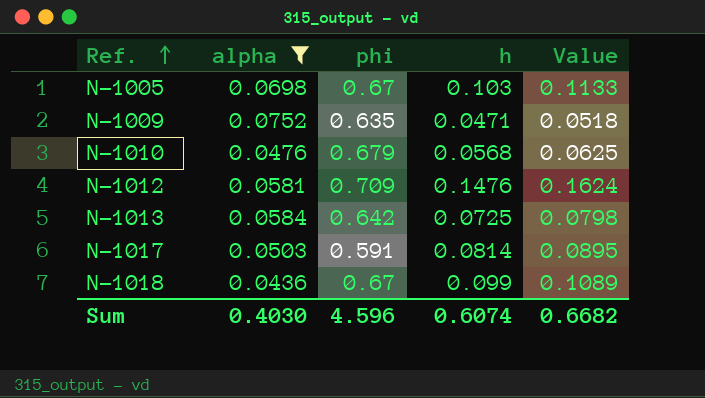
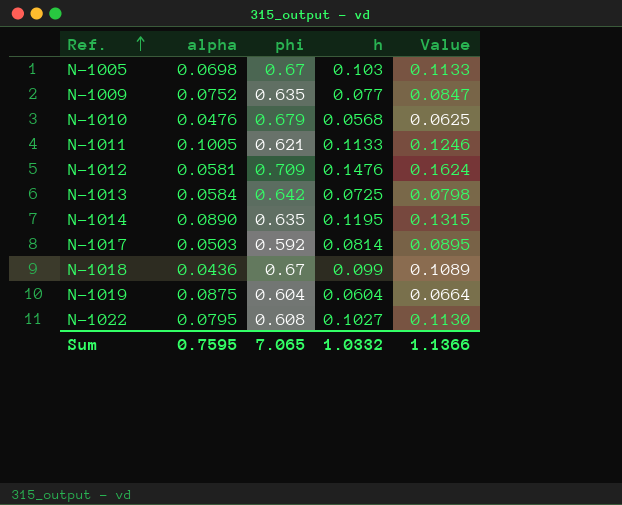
filter: alpha <= 0.0752 -> none
N-1009 | h: 0.0471 -> 0.077
N-1009 | Value: 0.0518 -> 0.0847
N-1017 | phi: 0.591 -> 0.592
Sum | alpha: 0.4030 -> 0.7595
Sum | phi: 4.596 -> 7.065
Sum | h: 0.6074 -> 1.0332
Sum | Value: 0.6682 -> 1.1366

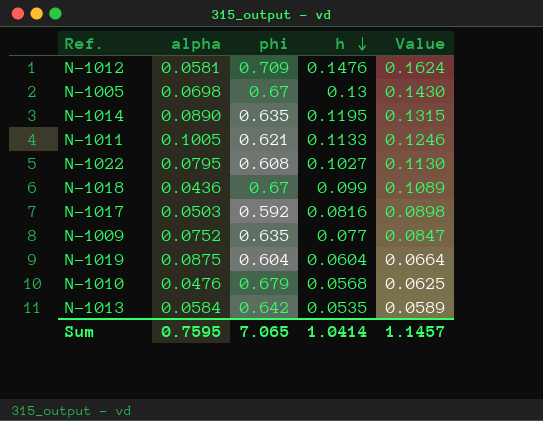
row order: Ref. ascending -> h descending
N-1005 | h: 0.103 -> 0.13
N-1005 | Value: 0.1133 -> 0.1430
N-1017 | h: 0.0814 -> 0.0816
N-1017 | Value: 0.0895 -> 0.0898
N-1013 | h: 0.0725 -> 0.0535
N-1013 | Value: 0.0798 -> 0.0589
Sum | h: 1.0332 -> 1.0414
Sum | Value: 1.1366 -> 1.1457

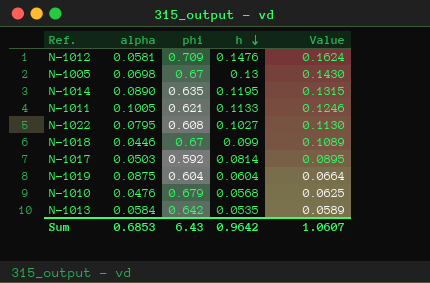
row N-1009: 0.0752 | 0.635 | 0.077 | 0.0847 -> none
N-1018 | alpha: 0.0436 -> 0.0446
N-1017 | h: 0.0816 -> 0.0814
N-1017 | Value: 0.0898 -> 0.0895
Sum | alpha: 0.7595 -> 0.6853
Sum | phi: 7.065 -> 6.43
Sum | h: 1.0414 -> 0.9642
Sum | Value: 1.1457 -> 1.0607

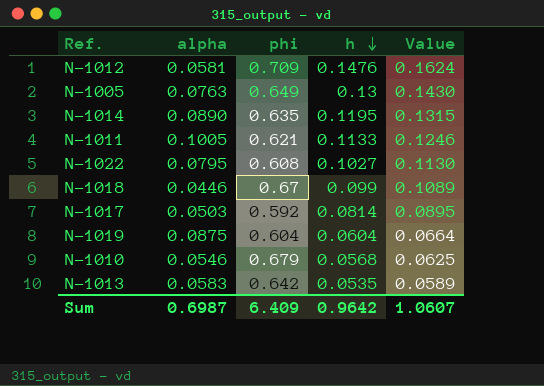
N-1005 | alpha: 0.0698 -> 0.0763
N-1005 | phi: 0.67 -> 0.649
N-1010 | alpha: 0.0476 -> 0.0546
N-1013 | alpha: 0.0584 -> 0.0583
Sum | alpha: 0.6853 -> 0.6987
Sum | phi: 6.43 -> 6.409

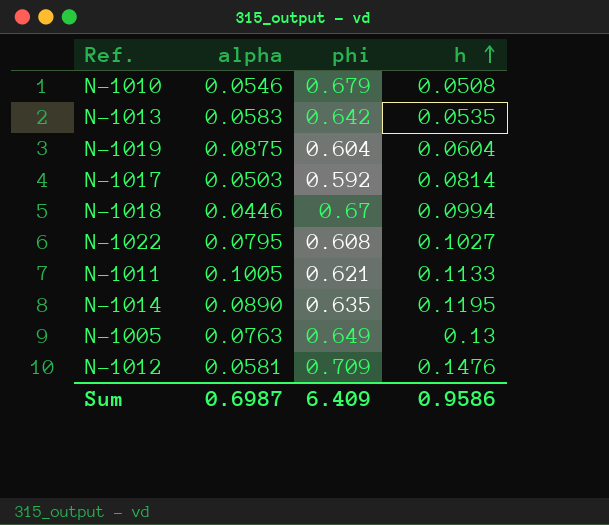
row order: h descending -> h ascending
column Value | formula: [h] * 1.1 -> none
N-1010 | h: 0.0568 -> 0.0508
N-1018 | h: 0.099 -> 0.0994
Sum | h: 0.9642 -> 0.9586

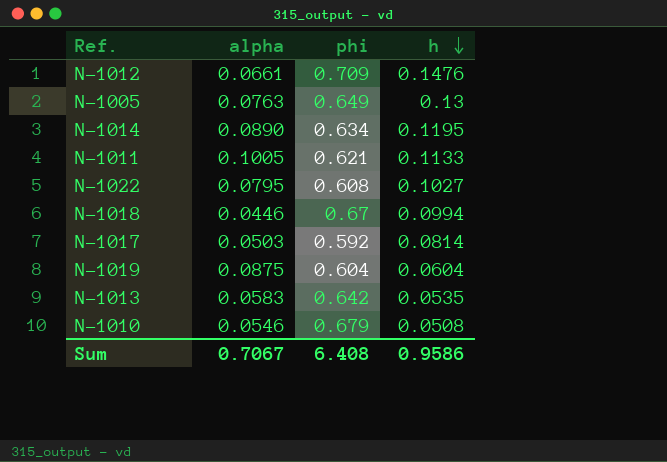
row order: h ascending -> h descending
N-1012 | alpha: 0.0581 -> 0.0661
N-1014 | phi: 0.635 -> 0.634
Sum | alpha: 0.6987 -> 0.7067
Sum | phi: 6.409 -> 6.408

